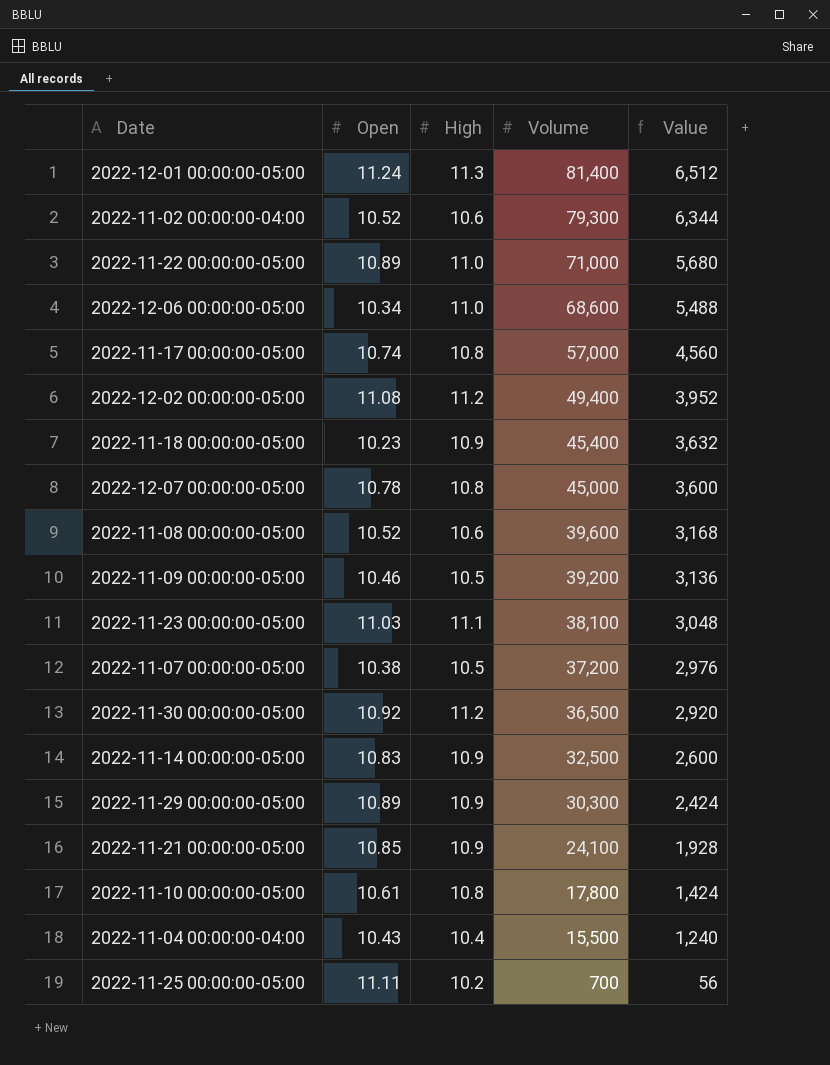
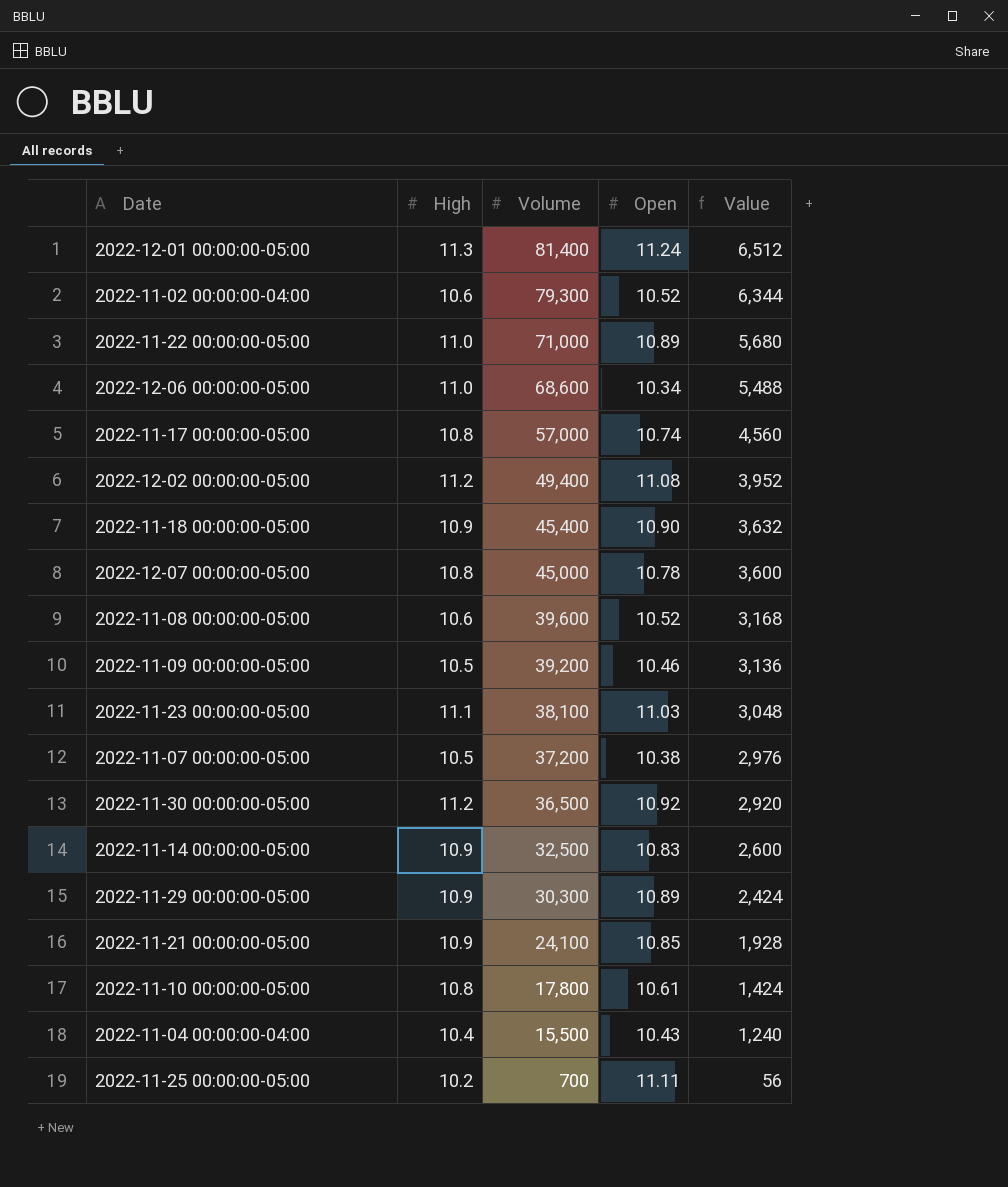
column Open | position: 2 -> 4
2022-11-18 00:00:00-05:00 | Open: 10.23 -> 10.90

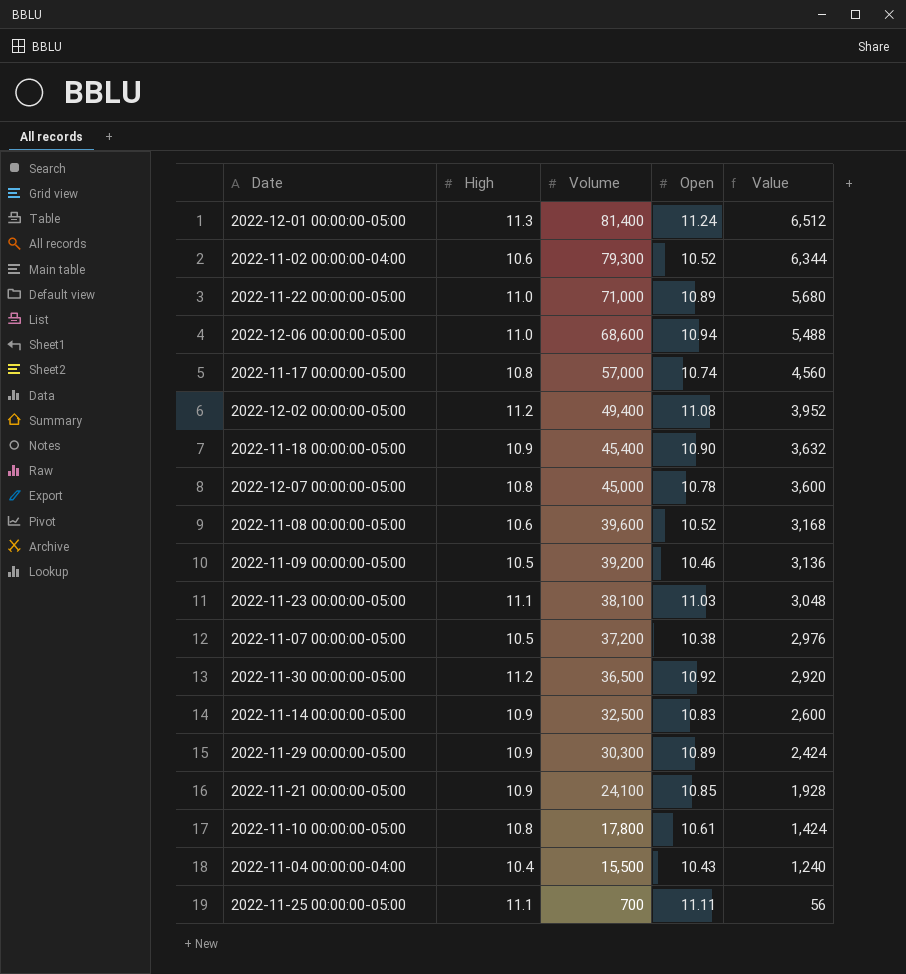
2022-12-06 00:00:00-05:00 | Open: 10.34 -> 10.94
2022-11-25 00:00:00-05:00 | High: 10.2 -> 11.1

